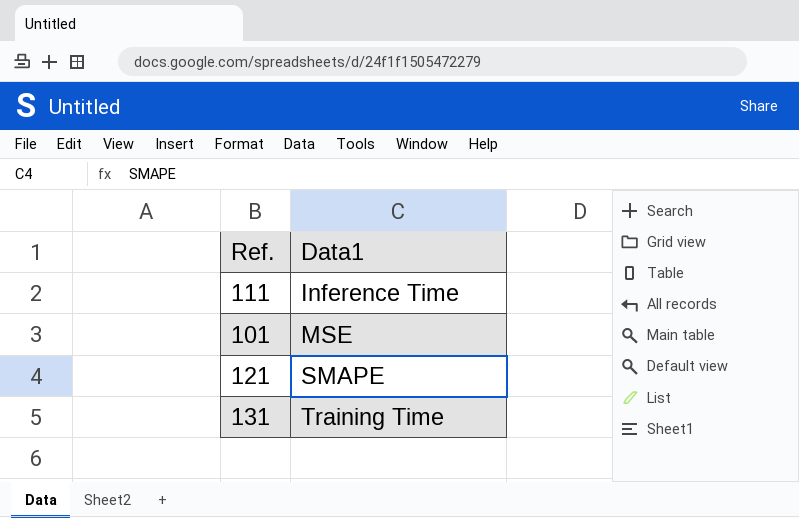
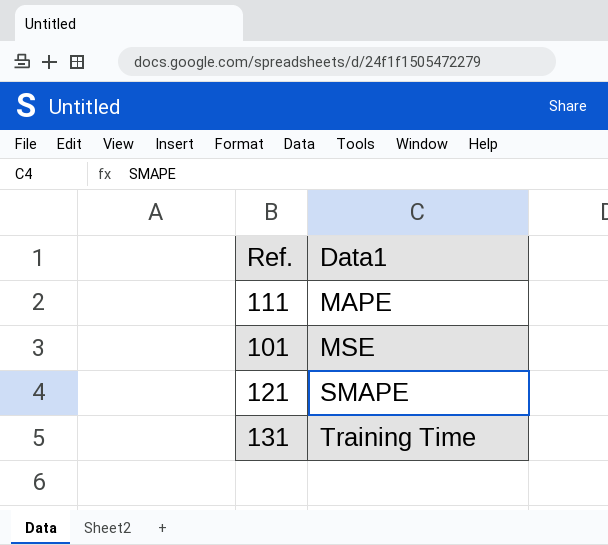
111 | Data1: Inference Time -> MAPE

